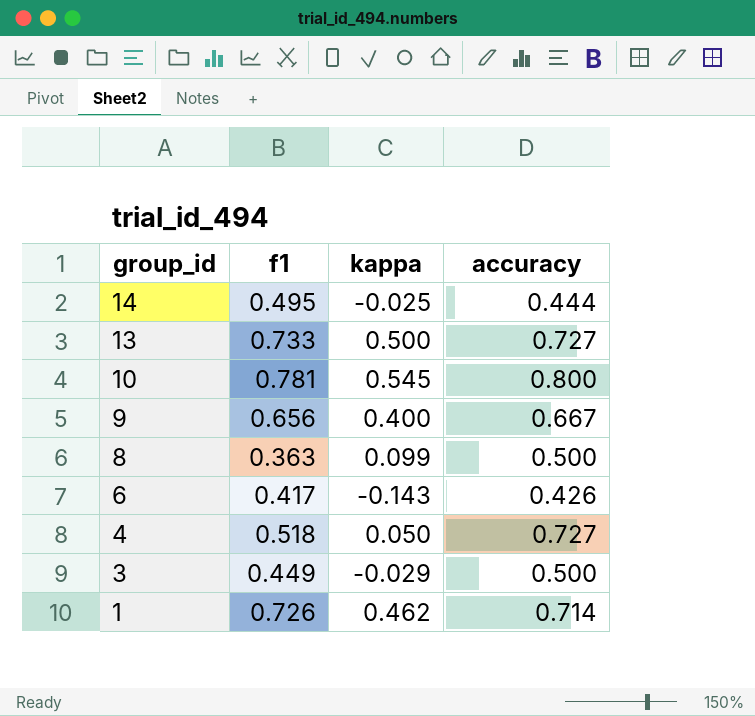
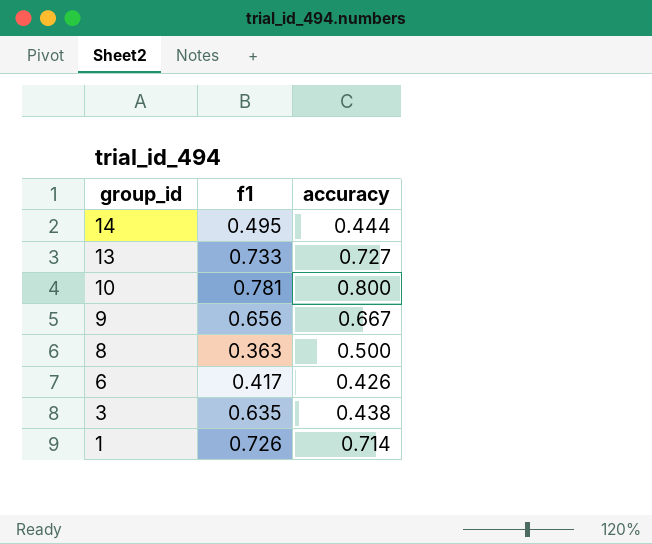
column kappa | position: 3 -> none
row 4: 0.518 | 0.050 | 0.727 -> none
3 | f1: 0.449 -> 0.635
3 | accuracy: 0.500 -> 0.438

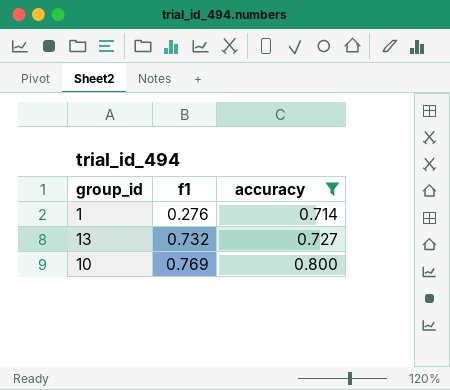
filter: none -> accuracy >= 0.714
row order: group_id descending -> f1 ascending
1 | f1: 0.726 -> 0.276
13 | f1: 0.733 -> 0.732
10 | f1: 0.781 -> 0.769

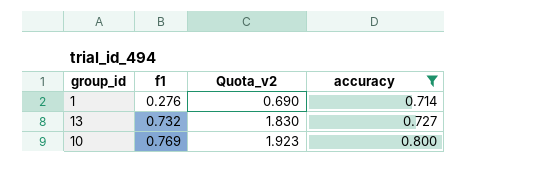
column Quota_v2 | formula: none -> [f1] * 2.5

